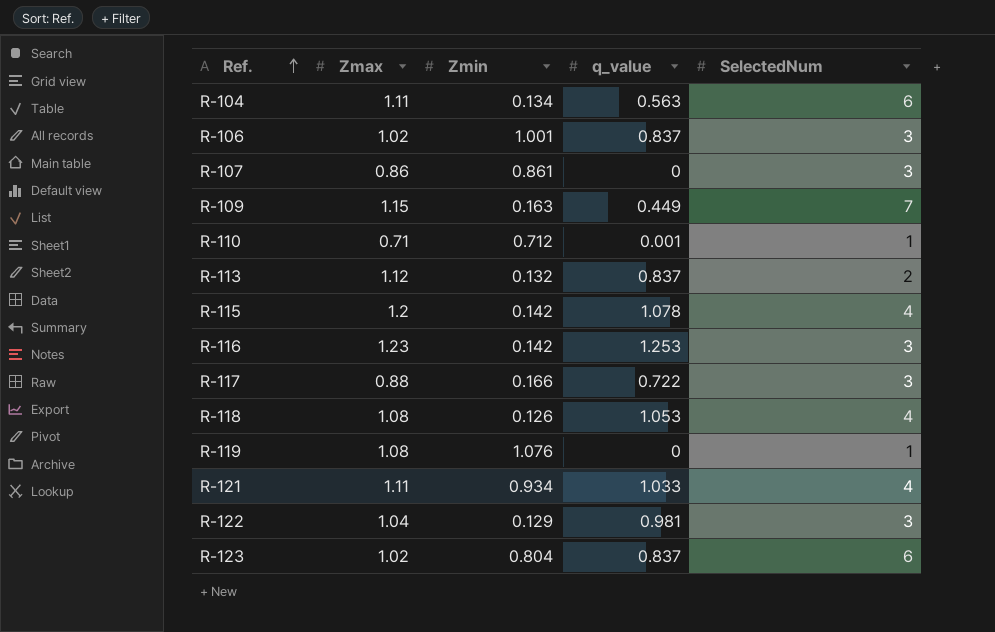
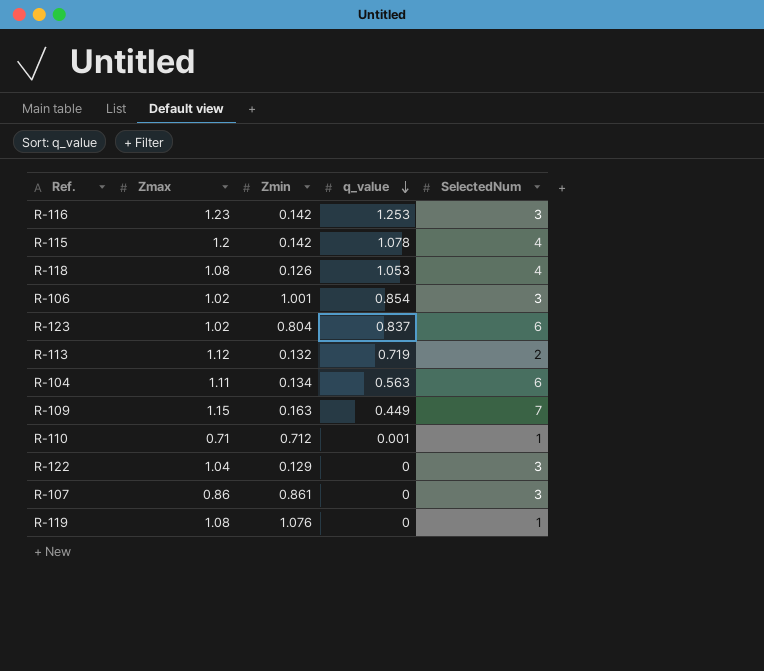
row order: Ref. ascending -> q_value descending
row R-117: 0.88 | 0.166 | 0.722 | 3 -> none
row R-121: 1.11 | 0.934 | 1.033 | 4 -> none
R-106 | q_value: 0.837 -> 0.854
R-113 | q_value: 0.837 -> 0.719
R-122 | q_value: 0.981 -> 0

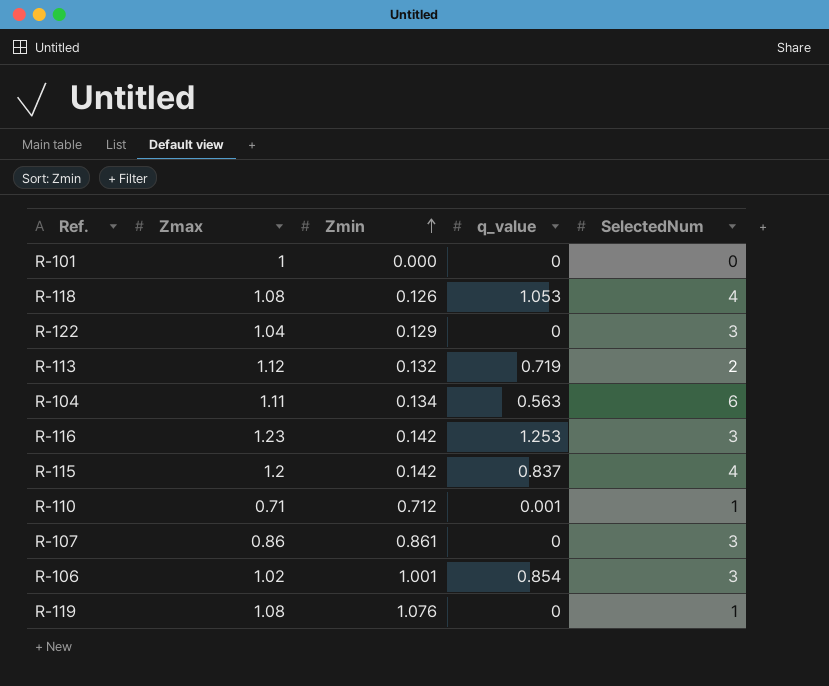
row order: q_value descending -> Zmin ascending
row R-123: 1.02 | 0.804 | 0.837 | 6 -> none
row R-109: 1.15 | 0.163 | 0.449 | 7 -> none
row R-101: none -> 1 | 0.000 | 0 | 0
R-115 | q_value: 1.078 -> 0.837

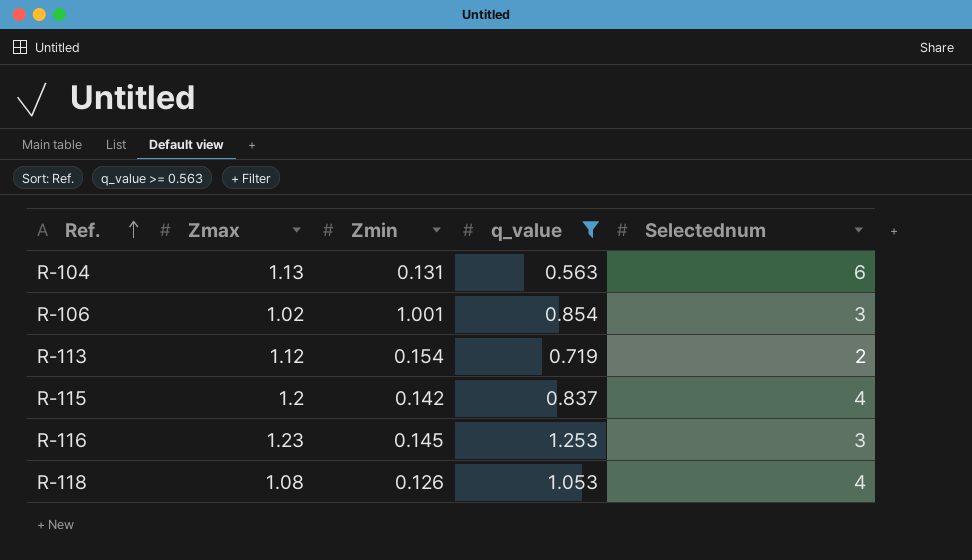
filter: none -> q_value >= 0.563
row order: Zmin ascending -> Ref. ascending
column name: SelectedNum -> Selectednum
R-104 | Zmax: 1.11 -> 1.13
R-104 | Zmin: 0.134 -> 0.131
R-113 | Zmin: 0.132 -> 0.154
R-116 | Zmin: 0.142 -> 0.145

